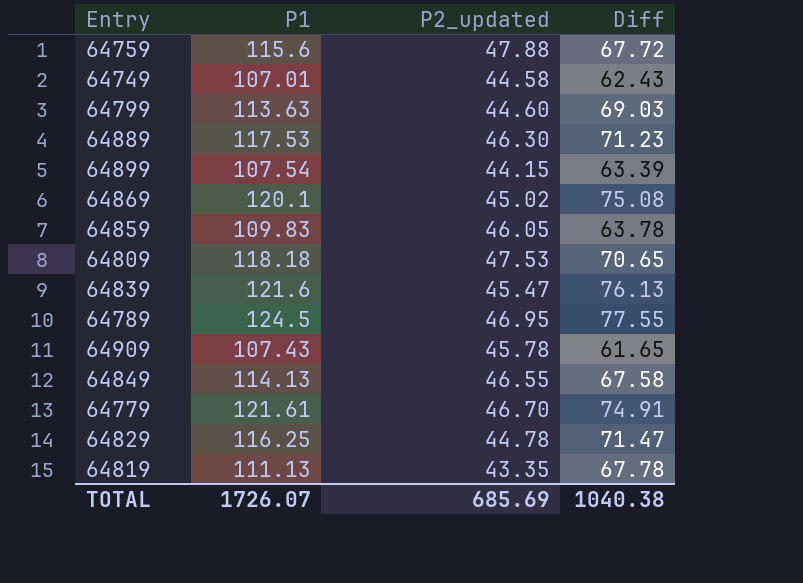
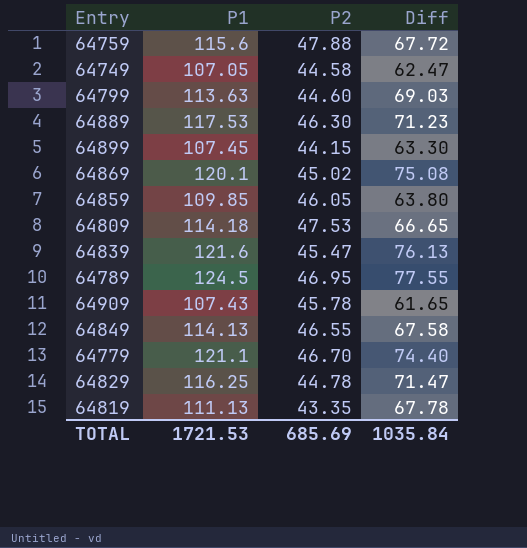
column name: P2_updated -> P2
64749 | P1: 107.01 -> 107.05
64749 | Diff: 62.43 -> 62.47
64899 | P1: 107.54 -> 107.45
64899 | Diff: 63.39 -> 63.30
64859 | P1: 109.83 -> 109.85
64859 | Diff: 63.78 -> 63.80
64809 | P1: 118.18 -> 114.18
64809 | Diff: 70.65 -> 66.65
64779 | P1: 121.61 -> 121.1
64779 | Diff: 74.91 -> 74.40
TOTAL | P1: 1726.07 -> 1721.53
TOTAL | Diff: 1040.38 -> 1035.84

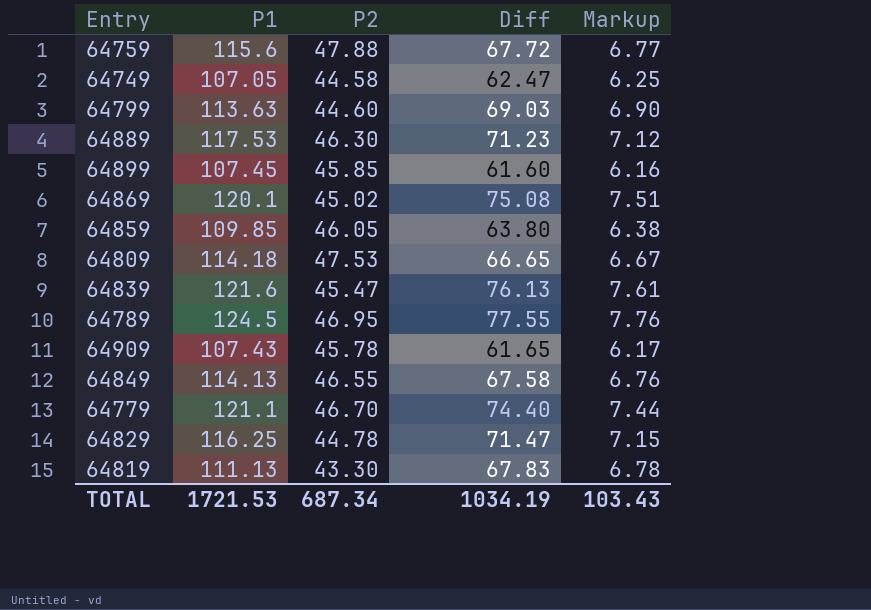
column Markup | formula: none -> [Diff] * 0.1
64899 | P2: 44.15 -> 45.85
64899 | Diff: 63.30 -> 61.60
64819 | P2: 43.35 -> 43.30
64819 | Diff: 67.78 -> 67.83
TOTAL | P2: 685.69 -> 687.34
TOTAL | Diff: 1035.84 -> 1034.19

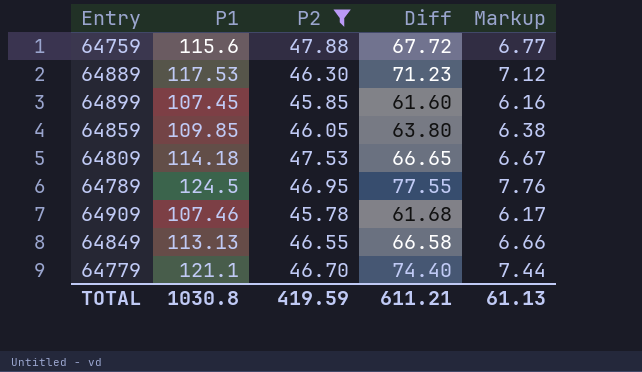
filter: none -> P2 >= 45.78
64909 | P1: 107.43 -> 107.46
64909 | Diff: 61.65 -> 61.68
64849 | P1: 114.13 -> 113.13
64849 | Diff: 67.58 -> 66.58
64849 | Markup: 6.76 -> 6.66
TOTAL | P1: 1721.53 -> 1030.8
TOTAL | P2: 687.34 -> 419.59
TOTAL | Diff: 1034.19 -> 611.21
TOTAL | Markup: 103.43 -> 61.13

